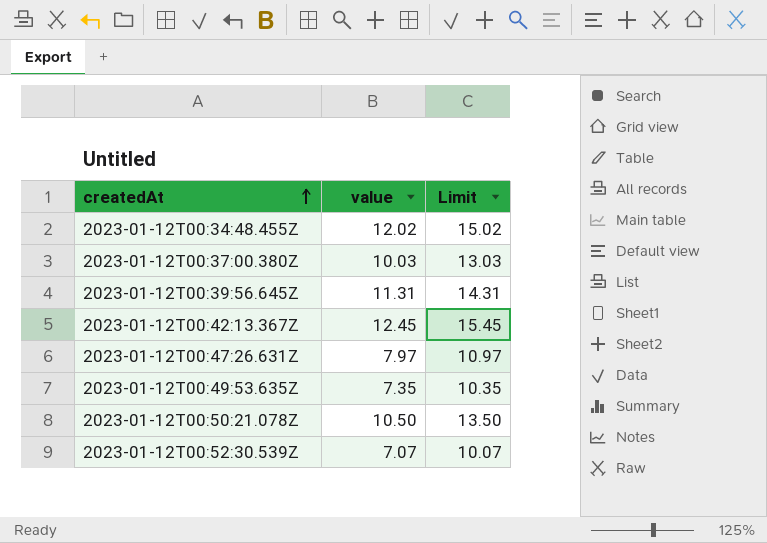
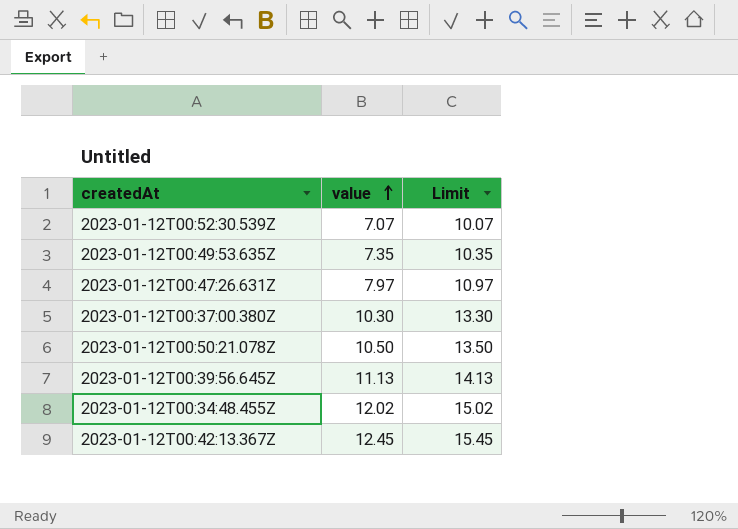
row order: createdAt ascending -> value ascending
2023-01-12T00:37:00.380Z | value: 10.03 -> 10.30
2023-01-12T00:37:00.380Z | Limit: 13.03 -> 13.30
2023-01-12T00:39:56.645Z | value: 11.31 -> 11.13
2023-01-12T00:39:56.645Z | Limit: 14.31 -> 14.13

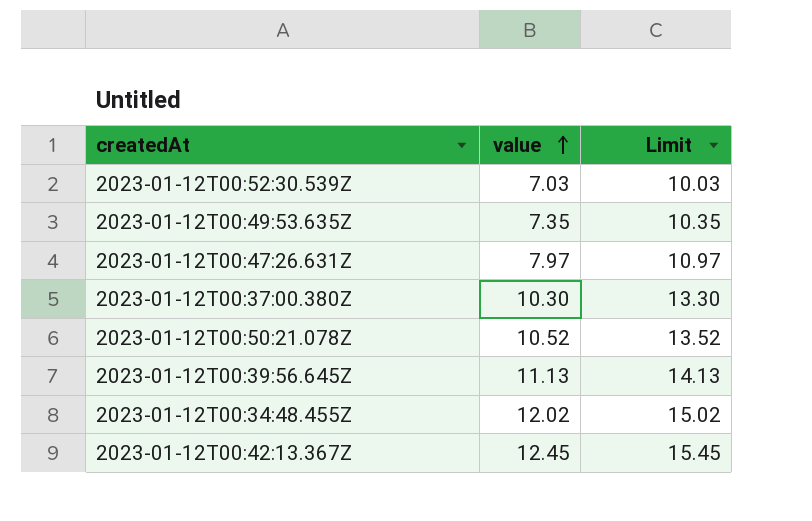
2023-01-12T00:52:30.539Z | value: 7.07 -> 7.03
2023-01-12T00:52:30.539Z | Limit: 10.07 -> 10.03
2023-01-12T00:50:21.078Z | value: 10.50 -> 10.52
2023-01-12T00:50:21.078Z | Limit: 13.50 -> 13.52

